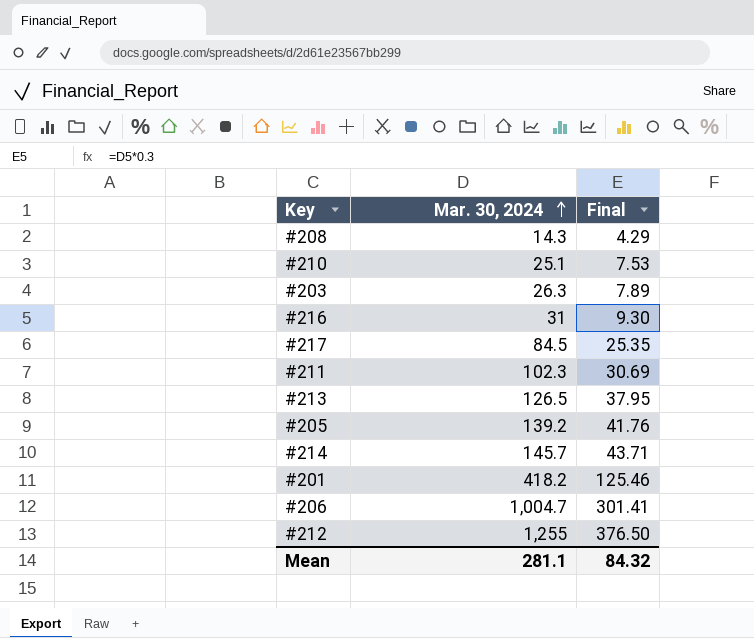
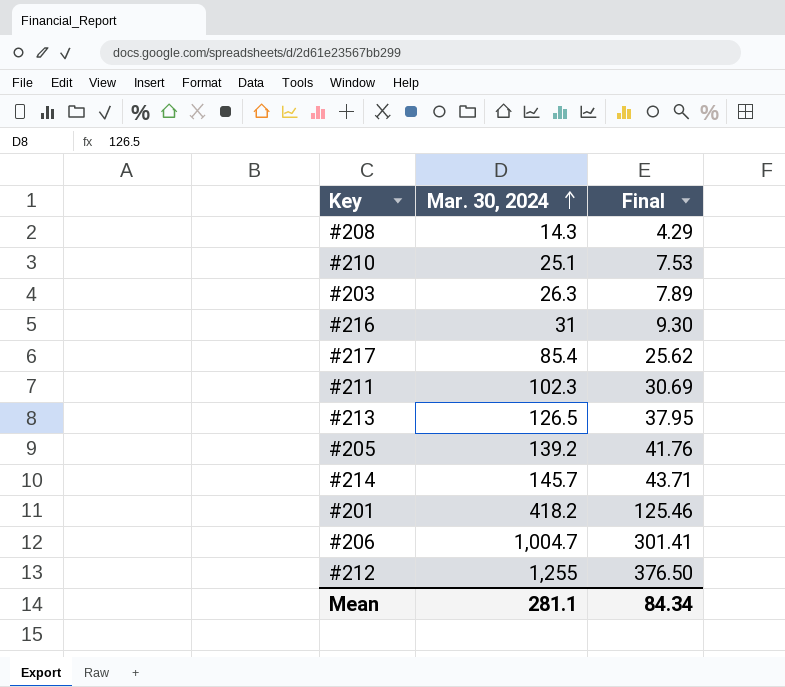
#217 | Mar. 30, 2024: 84.5 -> 85.4
#217 | Final: 25.35 -> 25.62
Mean | Final: 84.32 -> 84.34

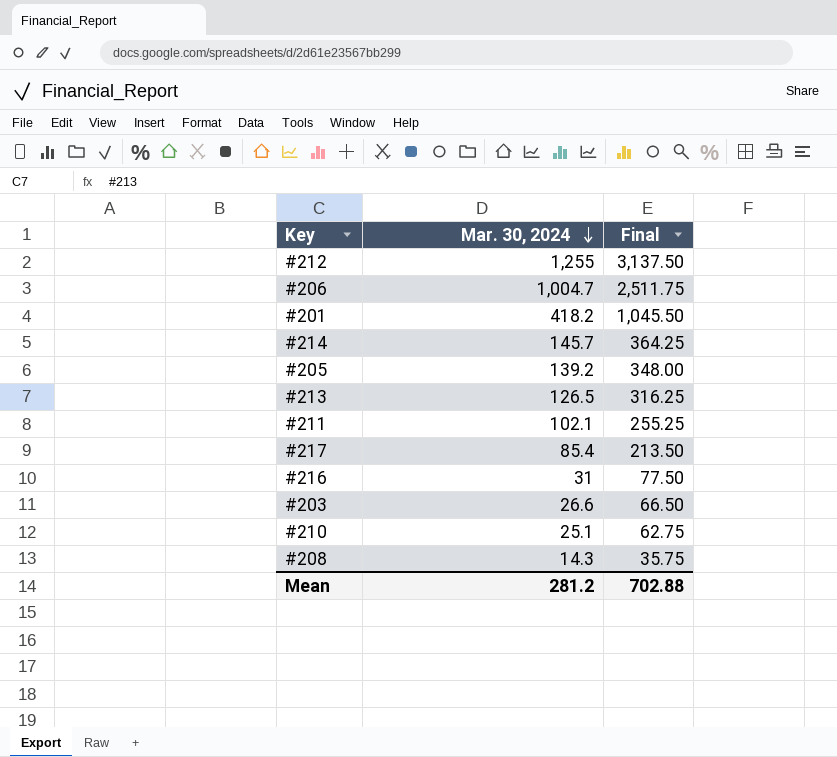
row order: Mar. 30, 2024 ascending -> Mar. 30, 2024 descending
column Final | formula: [Mar. 30, 2024] * 0.3 -> [Mar. 30, 2024] * 2.5
#211 | Mar. 30, 2024: 102.3 -> 102.1
#203 | Mar. 30, 2024: 26.3 -> 26.6
Mean | Mar. 30, 2024: 281.1 -> 281.2
Mean | Final: 84.34 -> 702.88

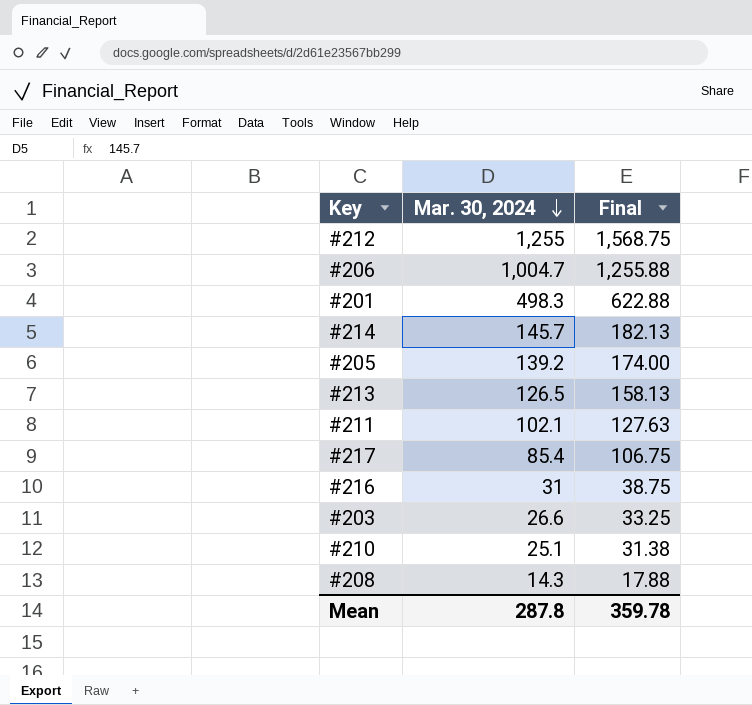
column Final | formula: [Mar. 30, 2024] * 2.5 -> [Mar. 30, 2024] * 1.25
#201 | Mar. 30, 2024: 418.2 -> 498.3
Mean | Mar. 30, 2024: 281.2 -> 287.8
Mean | Final: 702.88 -> 359.78

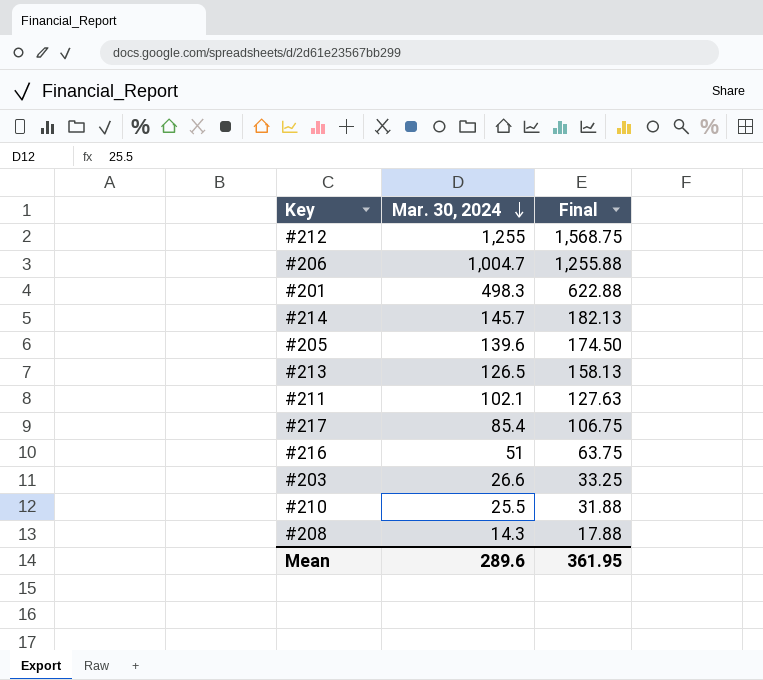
#205 | Mar. 30, 2024: 139.2 -> 139.6
#205 | Final: 174.00 -> 174.50
#216 | Mar. 30, 2024: 31 -> 51
#216 | Final: 38.75 -> 63.75
#210 | Mar. 30, 2024: 25.1 -> 25.5
#210 | Final: 31.38 -> 31.88
Mean | Mar. 30, 2024: 287.8 -> 289.6
Mean | Final: 359.78 -> 361.95

